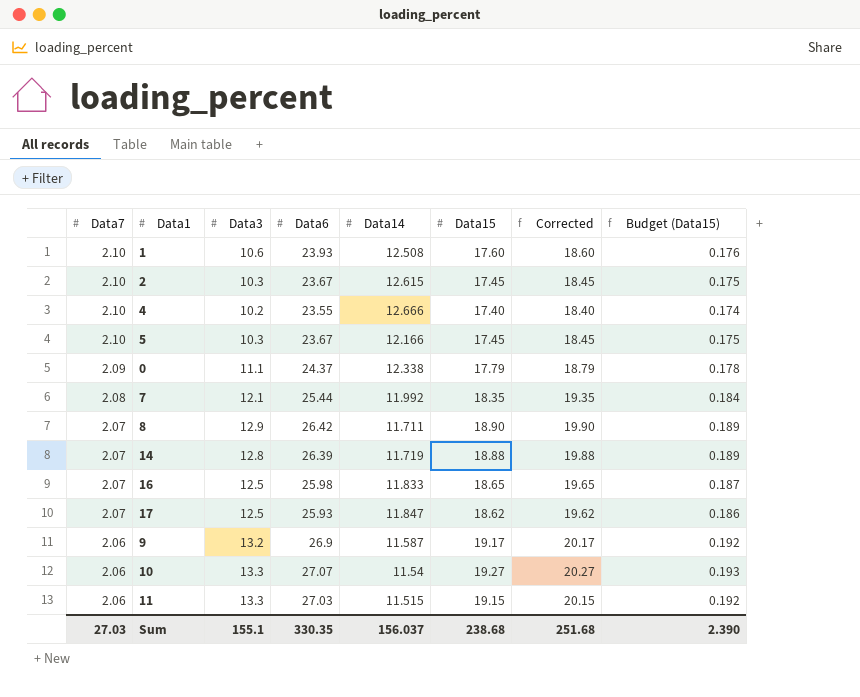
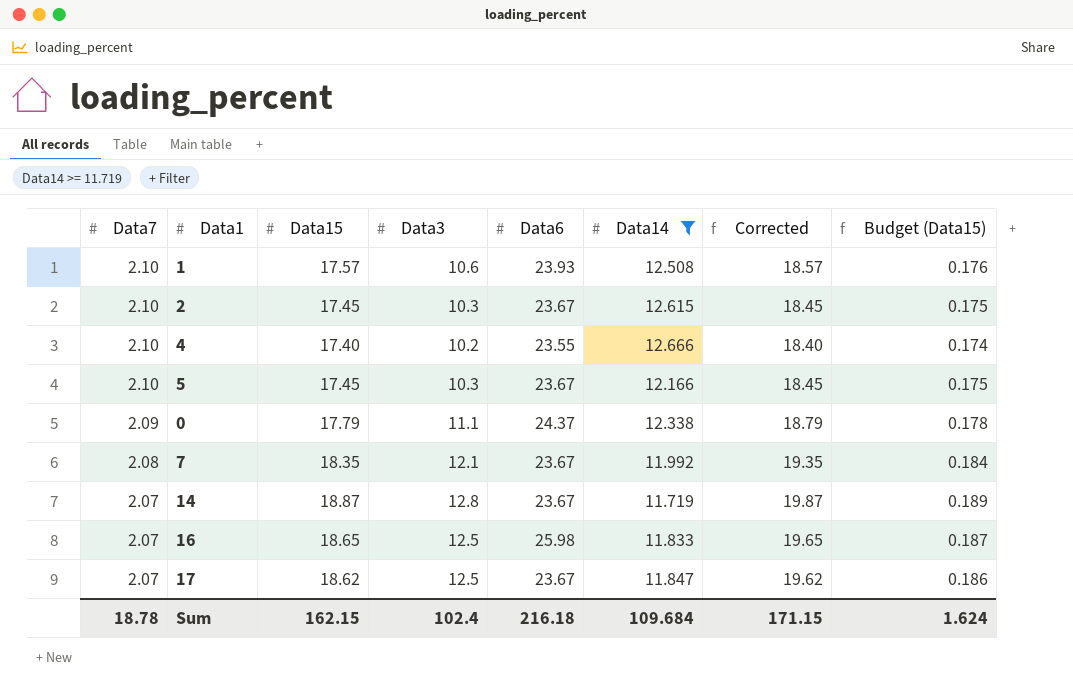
filter: none -> Data14 >= 11.719
column Data15 | position: 6 -> 3
1 | Data15: 17.60 -> 17.57
1 | Corrected: 18.60 -> 18.57
7 | Data6: 25.44 -> 23.67
14 | Data15: 18.88 -> 18.87
14 | Data6: 26.39 -> 23.67
14 | Corrected: 19.88 -> 19.87
17 | Data6: 25.93 -> 23.67
Sum | Data7: 27.03 -> 18.78
Sum | Data15: 238.68 -> 162.15
Sum | Data3: 155.1 -> 102.4
Sum | Data6: 330.35 -> 216.18
Sum | Data14: 156.037 -> 109.684
Sum | Corrected: 251.68 -> 171.15
Sum | Budget (Data15): 2.390 -> 1.624

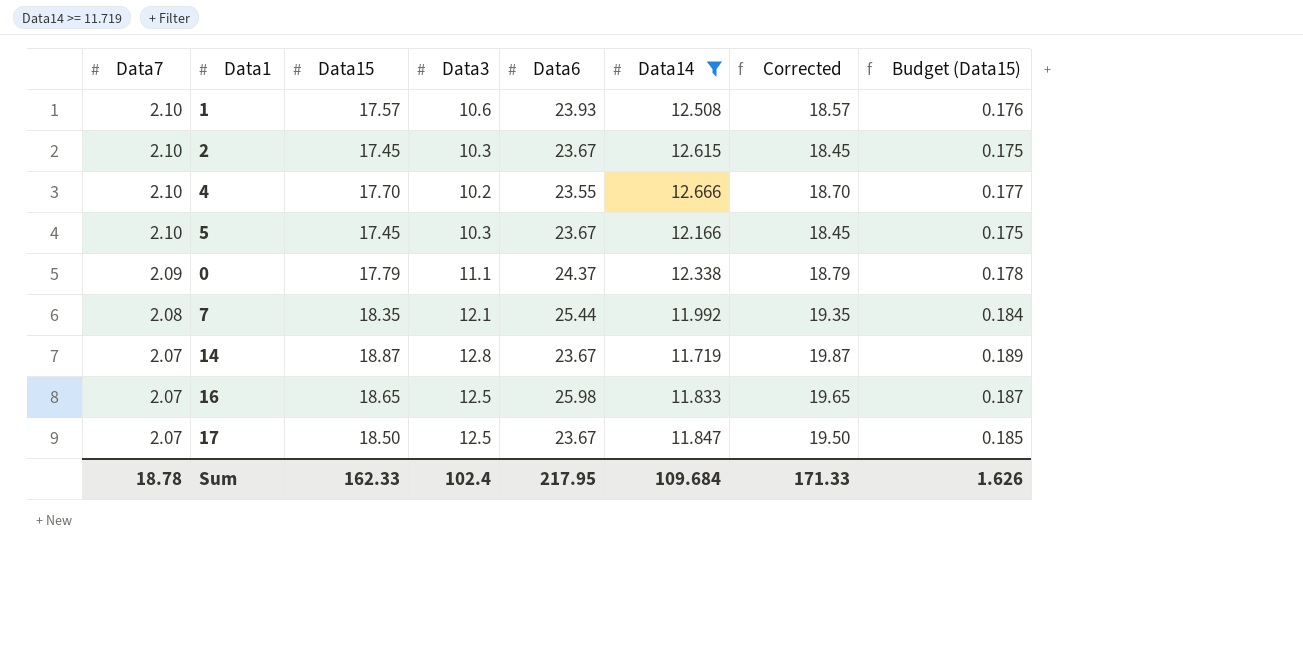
4 | Data15: 17.40 -> 17.70
4 | Corrected: 18.40 -> 18.70
4 | Budget (Data15): 0.174 -> 0.177
7 | Data6: 23.67 -> 25.44
17 | Data15: 18.62 -> 18.50
17 | Corrected: 19.62 -> 19.50
17 | Budget (Data15): 0.186 -> 0.185
Sum | Data15: 162.15 -> 162.33
Sum | Data6: 216.18 -> 217.95
Sum | Corrected: 171.15 -> 171.33
Sum | Budget (Data15): 1.624 -> 1.626

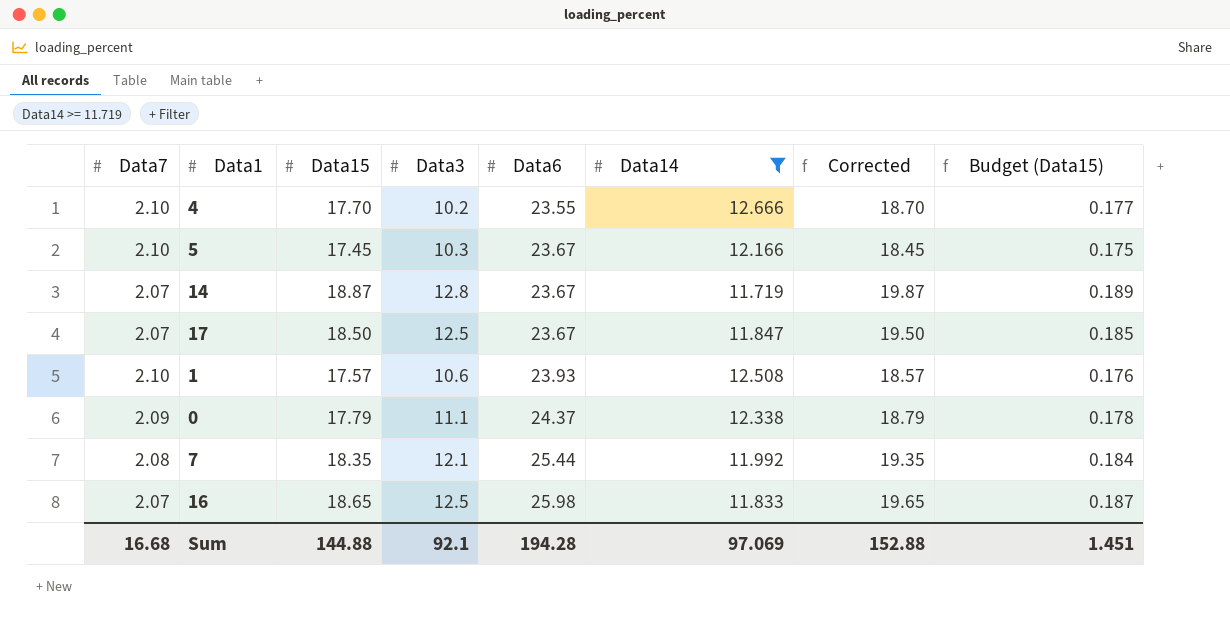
row order: Data7 descending -> Data6 ascending
row 2: 2.10 | 17.45 | 10.3 | 23.67 | 12.615 | 18.45 | 0.175 -> none
Sum | Data7: 18.78 -> 16.68
Sum | Data15: 162.33 -> 144.88
Sum | Data3: 102.4 -> 92.1
Sum | Data6: 217.95 -> 194.28
Sum | Data14: 109.684 -> 97.069
Sum | Corrected: 171.33 -> 152.88
Sum | Budget (Data15): 1.626 -> 1.451

